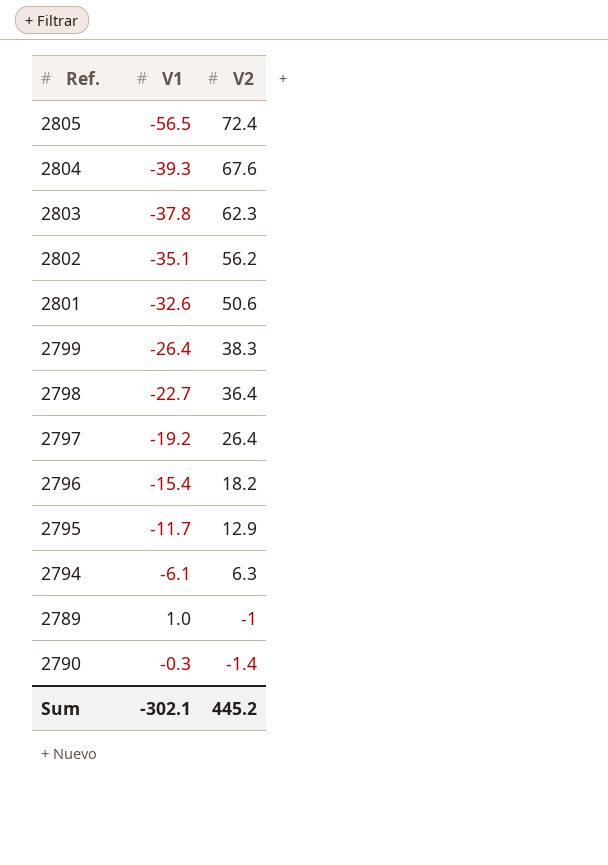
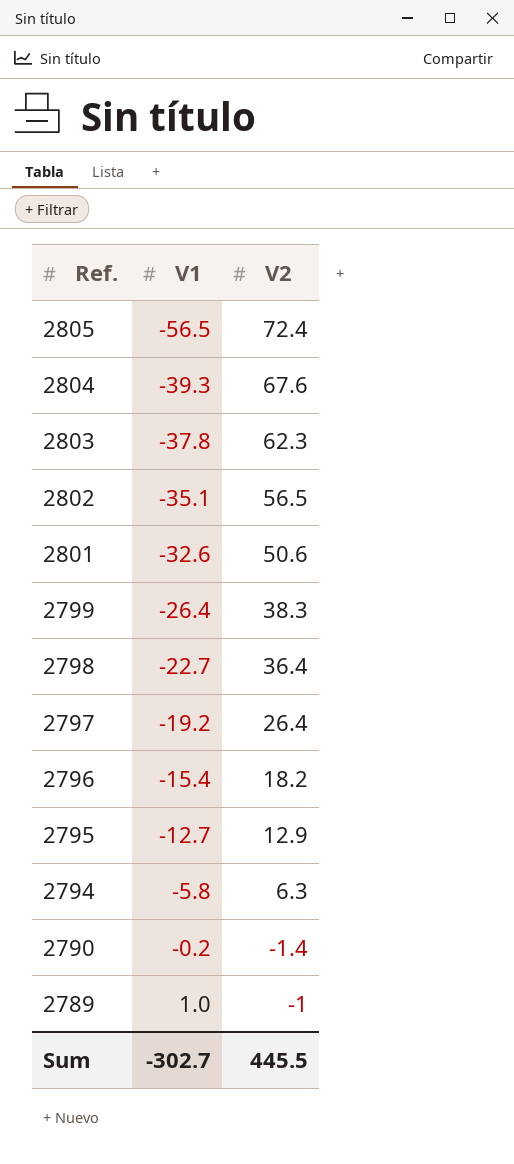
row order: V2 descending -> Ref. descending
2802 | V2: 56.2 -> 56.5
2795 | V1: -11.7 -> -12.7
2794 | V1: -6.1 -> -5.8
2790 | V1: -0.3 -> -0.2
Sum | V1: -302.1 -> -302.7
Sum | V2: 445.2 -> 445.5

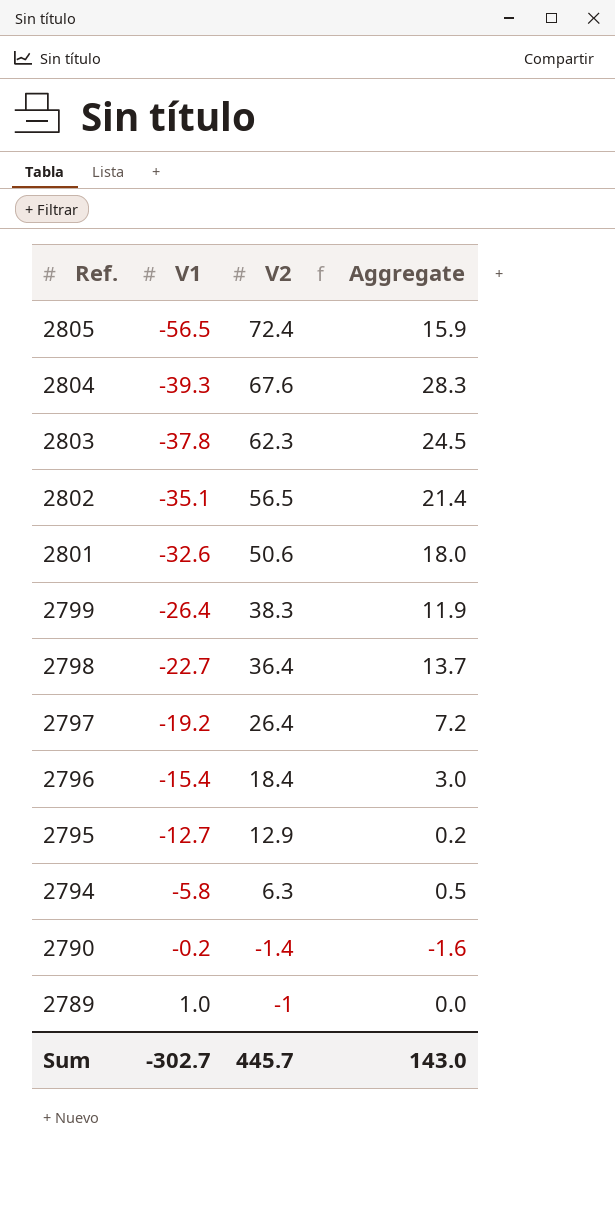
column Aggregate | formula: none -> [V1] + [V2]
2796 | V2: 18.2 -> 18.4
Sum | V2: 445.5 -> 445.7

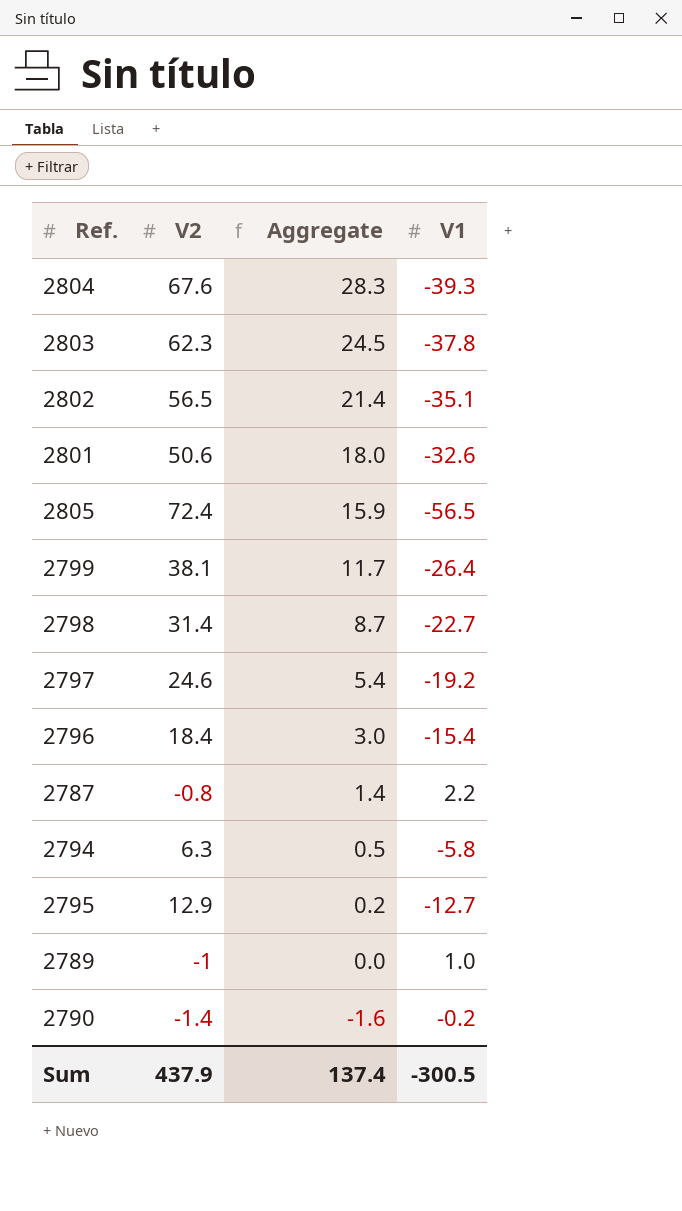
row order: Ref. descending -> Aggregate descending
column V1 | position: 2 -> 4
2799 | V2: 38.3 -> 38.1
2799 | Aggregate: 11.9 -> 11.7
2798 | V2: 36.4 -> 31.4
2798 | Aggregate: 13.7 -> 8.7
2797 | V2: 26.4 -> 24.6
2797 | Aggregate: 7.2 -> 5.4
row 2787: none -> -0.8 | 1.4 | 2.2
Sum | V2: 445.7 -> 437.9
Sum | Aggregate: 143.0 -> 137.4
Sum | V1: -302.7 -> -300.5

